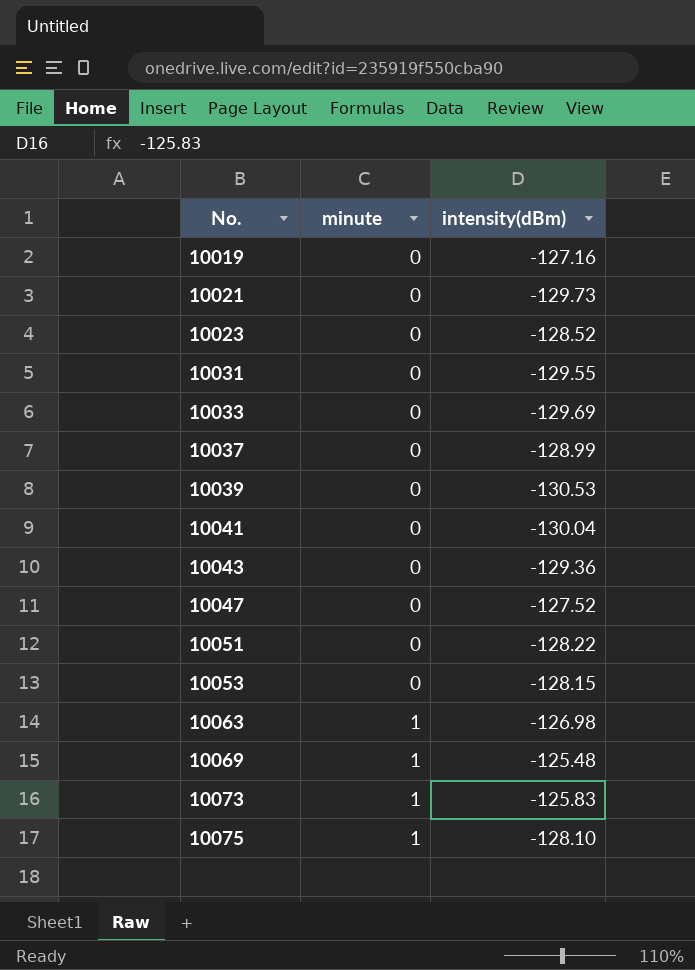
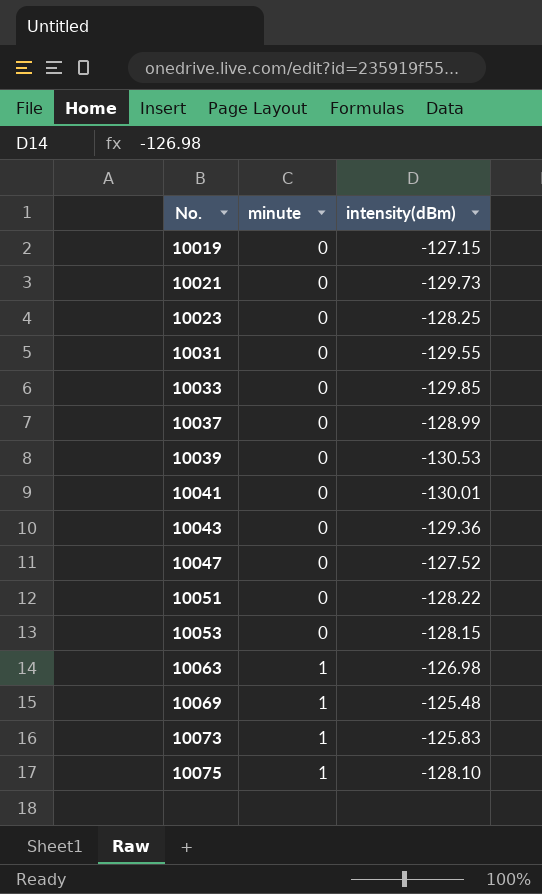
10019 | intensity(dBm): -127.16 -> -127.15
10023 | intensity(dBm): -128.52 -> -128.25
10033 | intensity(dBm): -129.69 -> -129.85
10041 | intensity(dBm): -130.04 -> -130.01

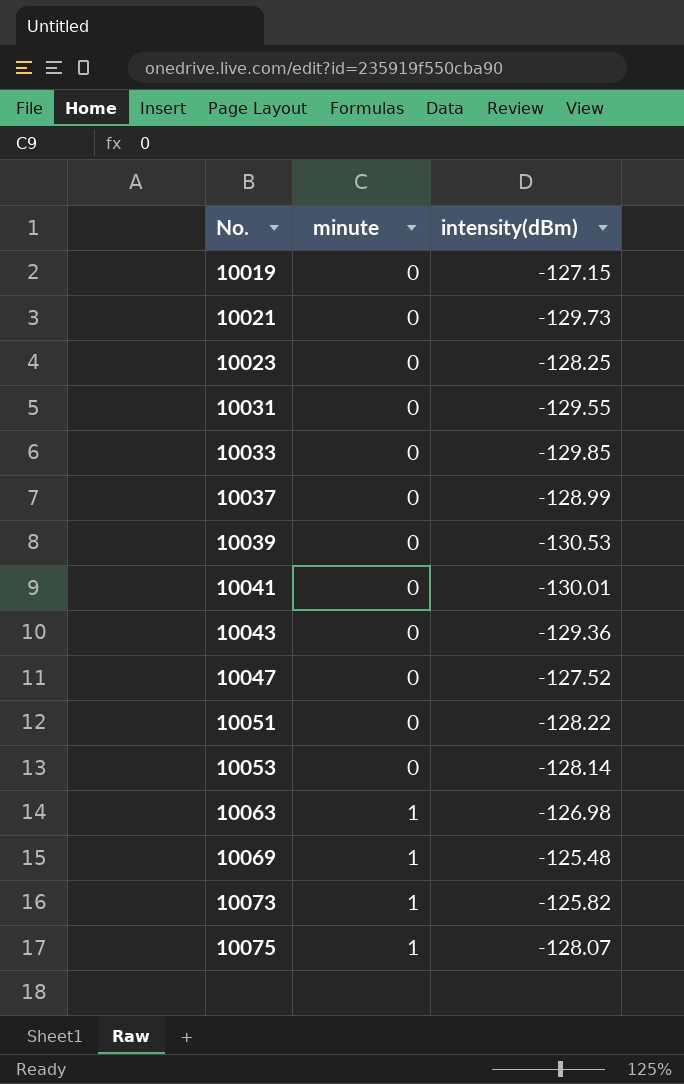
10053 | intensity(dBm): -128.15 -> -128.14
10073 | intensity(dBm): -125.83 -> -125.82
10075 | intensity(dBm): -128.10 -> -128.07

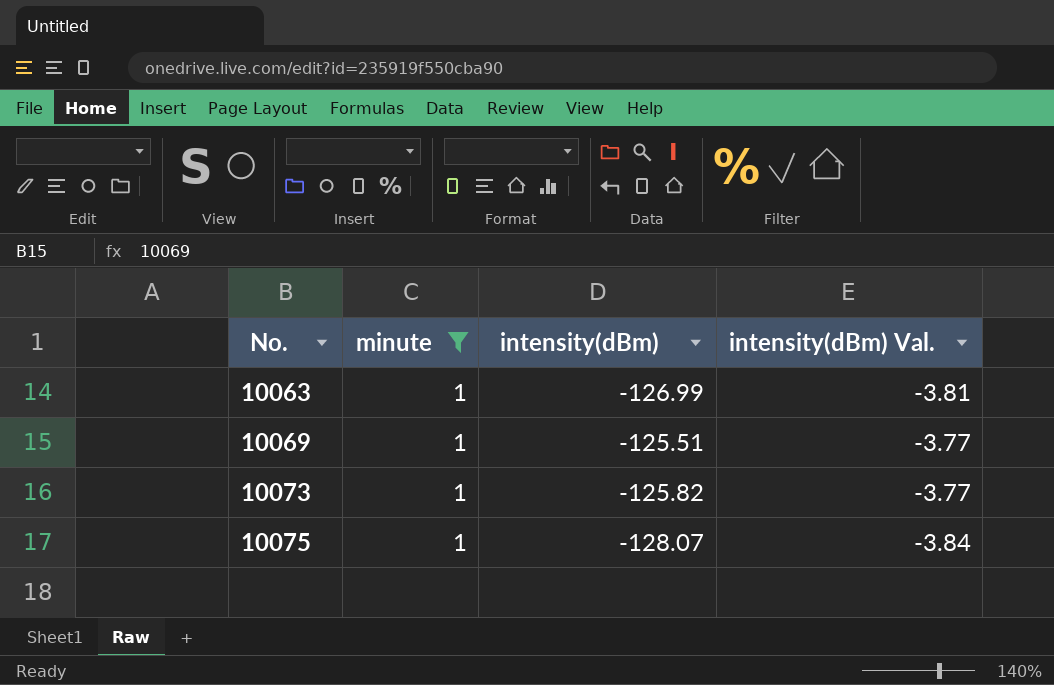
filter: none -> minute = 1
column intensity(dBm) Val. | formula: none -> [intensity(dBm)] * 0.03
10063 | intensity(dBm): -126.98 -> -126.99
10069 | intensity(dBm): -125.48 -> -125.51

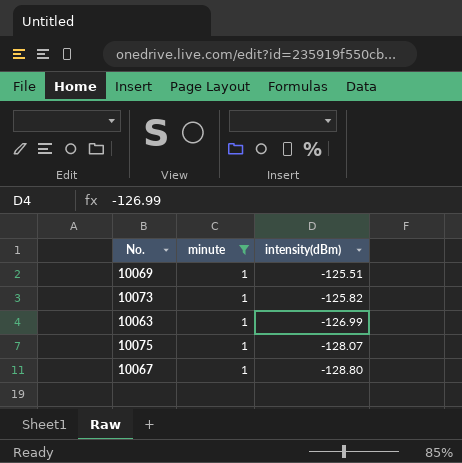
row order: No. ascending -> intensity(dBm) descending
column intensity(dBm) Val. | formula: [intensity(dBm)] * 0.03 -> none
row 10067: none -> 1 | -128.80

